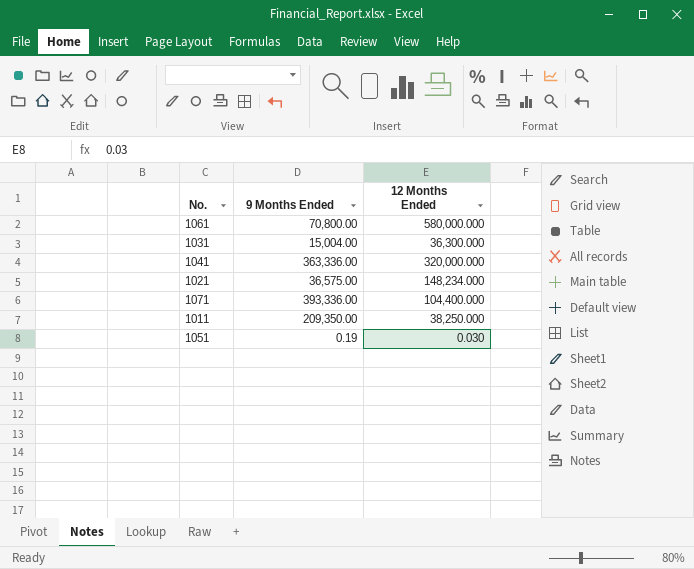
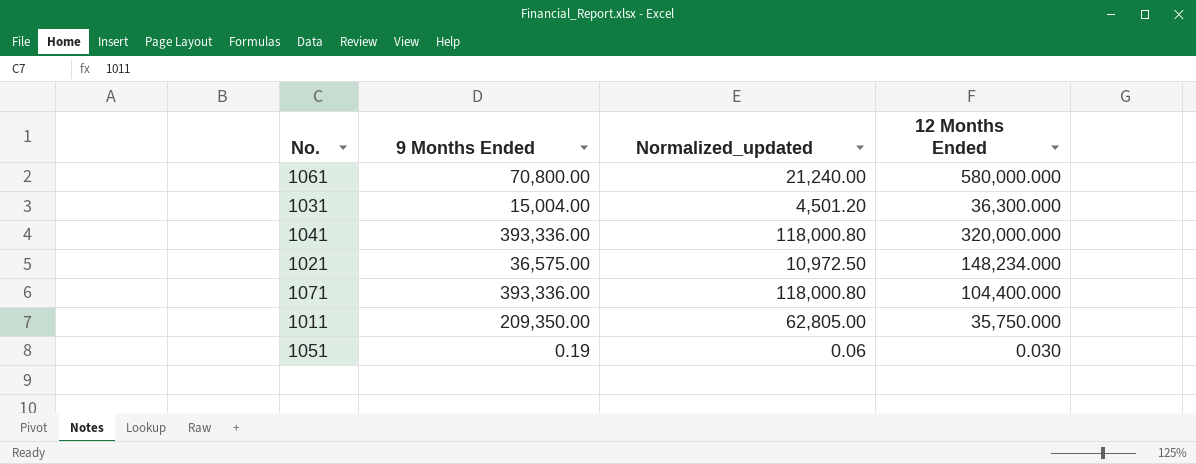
column Normalized_updated | formula: none -> [9 Months Ended] * 0.3
1041 | 9 Months Ended: 363,336.00 -> 393,336.00
1011 | 12 Months Ended: 38,250.000 -> 35,750.000

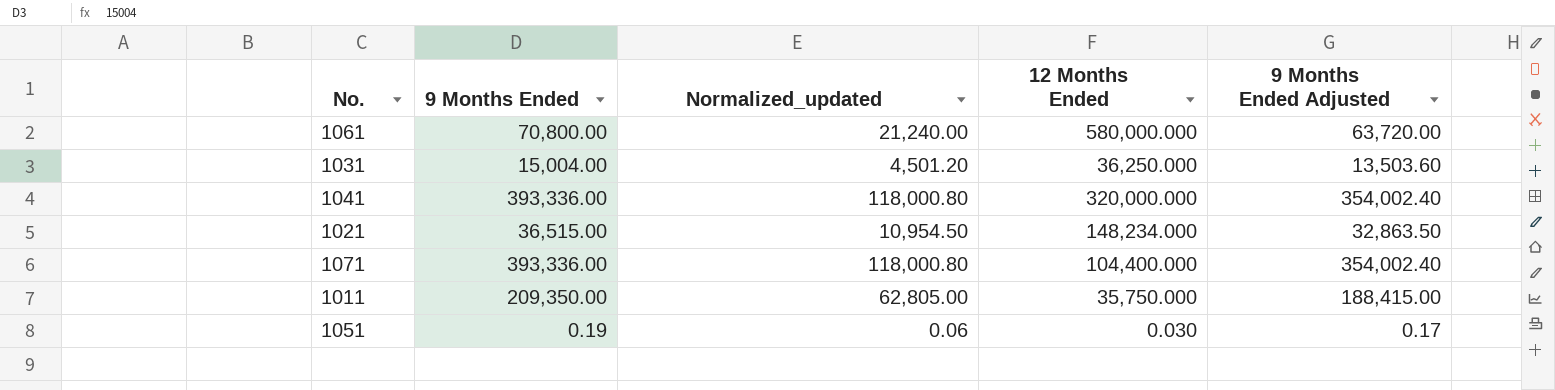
column 9 Months Ended Adjusted | formula: none -> [9 Months Ended] * 0.9
1031 | 12 Months Ended: 36,300.000 -> 36,250.000
1021 | 9 Months Ended: 36,575.00 -> 36,515.00
1021 | Normalized_updated: 10,972.50 -> 10,954.50

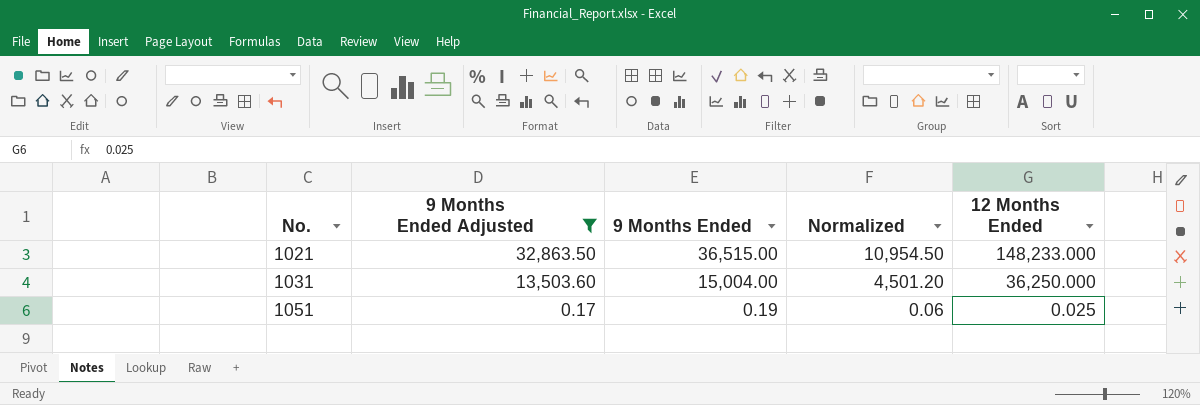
filter: none -> 9 Months Ended Adjusted <= 32,863.50
row order: none -> No. ascending
column 9 Months Ended Adjusted | position: 5 -> 2
column name: Normalized_updated -> Normalized
1021 | 12 Months Ended: 148,234.000 -> 148,233.000
1051 | 12 Months Ended: 0.030 -> 0.025

